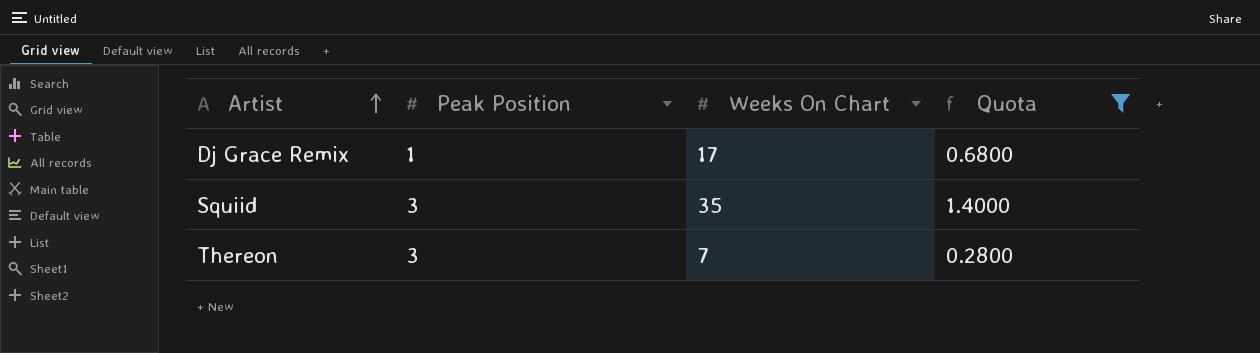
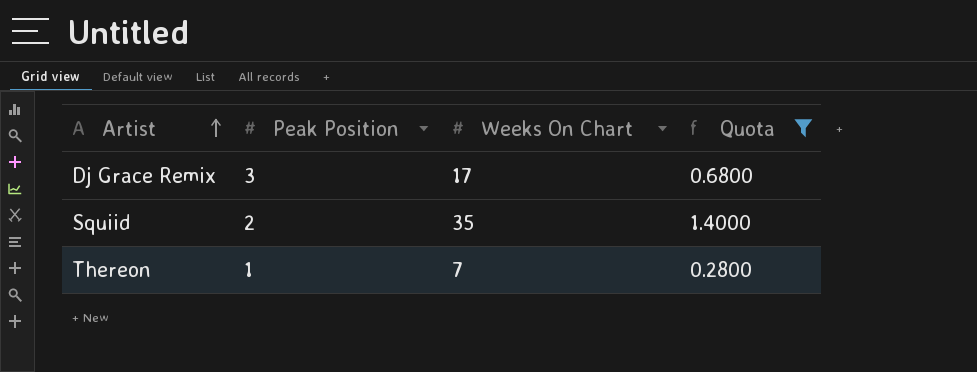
Dj Grace Remix | Peak Position: 1 -> 3
Squiid | Peak Position: 3 -> 2
Thereon | Peak Position: 3 -> 1

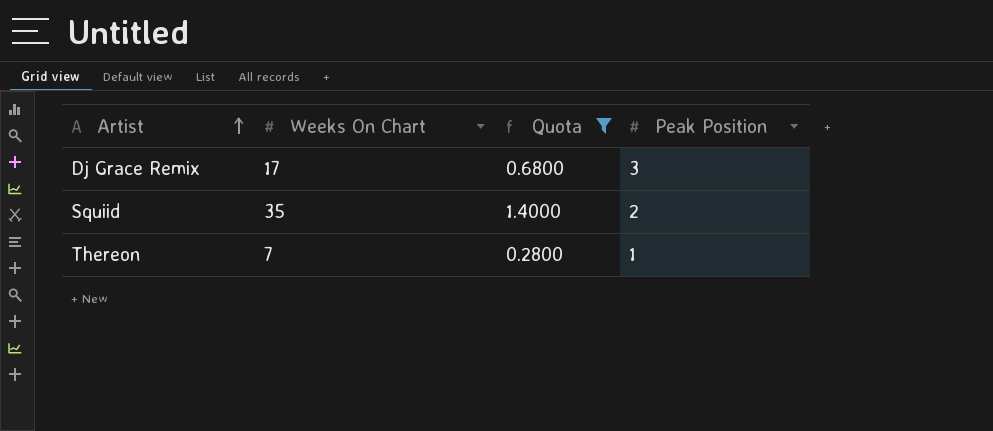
column Peak Position | position: 2 -> 4

